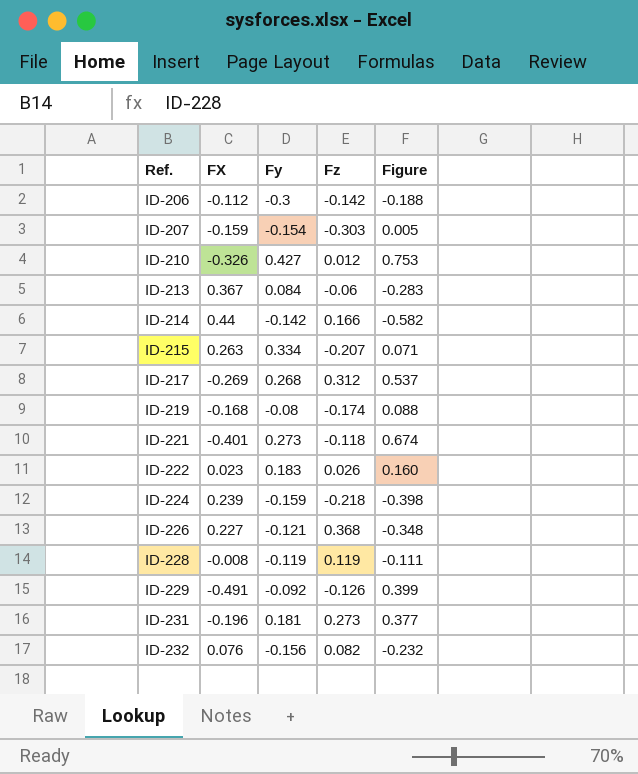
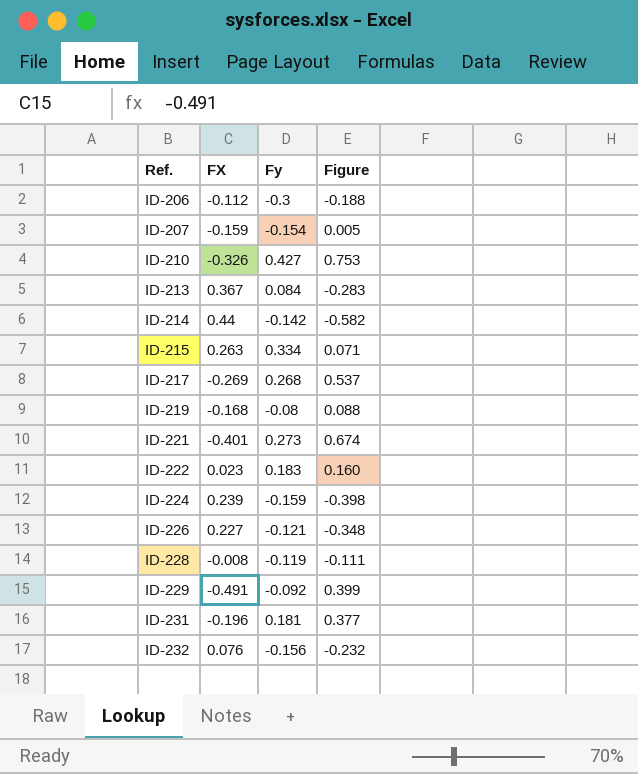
column Fz | position: 4 -> none

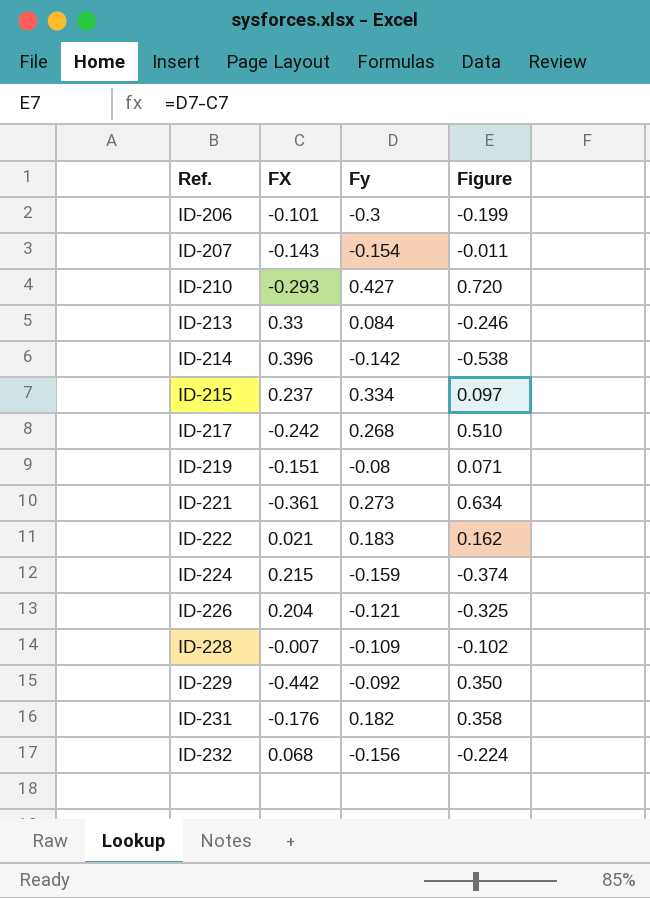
ID-206 | FX: -0.112 -> -0.101
ID-206 | Figure: -0.188 -> -0.199
ID-207 | FX: -0.159 -> -0.143
ID-207 | Figure: 0.005 -> -0.011
ID-210 | FX: -0.326 -> -0.293
ID-210 | Figure: 0.753 -> 0.720
ID-213 | FX: 0.367 -> 0.33
ID-213 | Figure: -0.283 -> -0.246
ID-214 | FX: 0.44 -> 0.396
ID-214 | Figure: -0.582 -> -0.538
ID-215 | FX: 0.263 -> 0.237
ID-215 | Figure: 0.071 -> 0.097
ID-217 | FX: -0.269 -> -0.242
ID-217 | Figure: 0.537 -> 0.510
ID-219 | FX: -0.168 -> -0.151
ID-219 | Figure: 0.088 -> 0.071
ID-221 | FX: -0.401 -> -0.361
ID-221 | Figure: 0.674 -> 0.634
ID-222 | FX: 0.023 -> 0.021
ID-222 | Figure: 0.160 -> 0.162
ID-224 | FX: 0.239 -> 0.215
ID-224 | Figure: -0.398 -> -0.374
ID-226 | FX: 0.227 -> 0.204
ID-226 | Figure: -0.348 -> -0.325
ID-228 | FX: -0.008 -> -0.007
ID-228 | Fy: -0.119 -> -0.109
ID-228 | Figure: -0.111 -> -0.102
ID-229 | FX: -0.491 -> -0.442
ID-229 | Figure: 0.399 -> 0.350
ID-231 | FX: -0.196 -> -0.176
ID-231 | Fy: 0.181 -> 0.182
ID-231 | Figure: 0.377 -> 0.358
ID-232 | FX: 0.076 -> 0.068
ID-232 | Figure: -0.232 -> -0.224

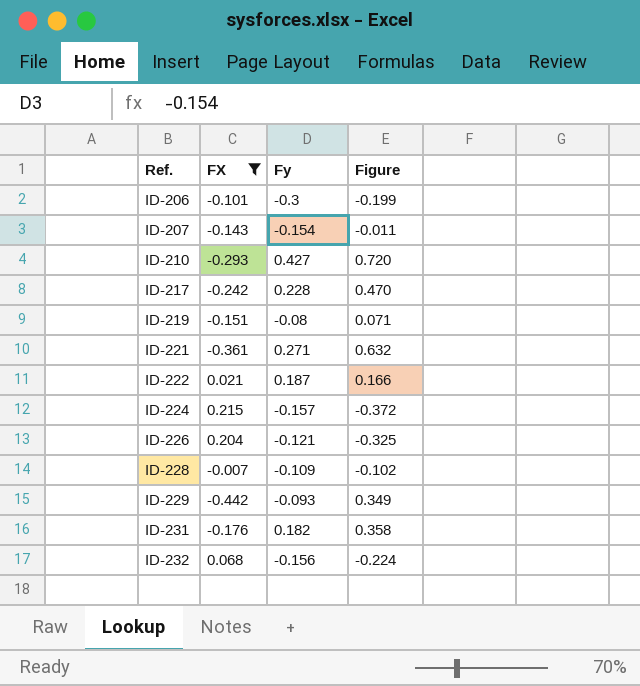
filter: none -> FX <= 0.215
ID-217 | Fy: 0.268 -> 0.228
ID-217 | Figure: 0.510 -> 0.470
ID-221 | Fy: 0.273 -> 0.271
ID-221 | Figure: 0.634 -> 0.632
ID-222 | Fy: 0.183 -> 0.187
ID-222 | Figure: 0.162 -> 0.166
ID-224 | Fy: -0.159 -> -0.157
ID-224 | Figure: -0.374 -> -0.372
ID-229 | Fy: -0.092 -> -0.093
ID-229 | Figure: 0.350 -> 0.349

